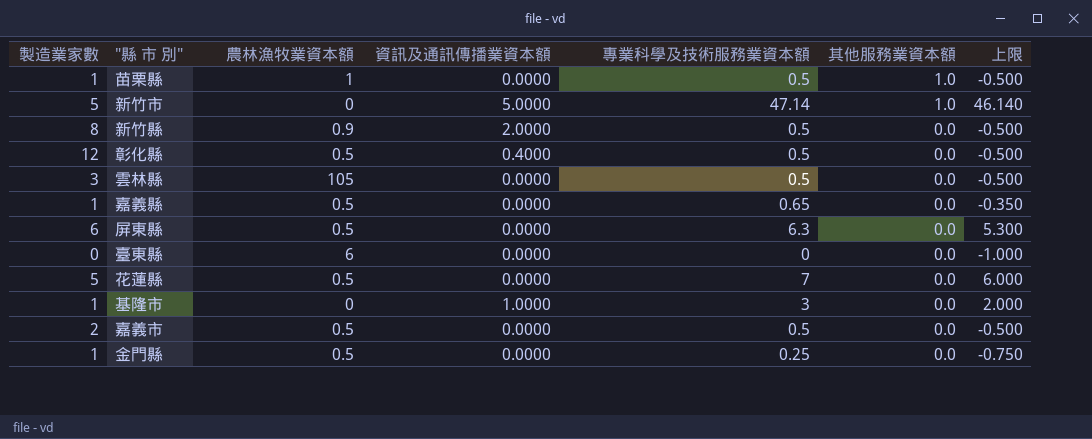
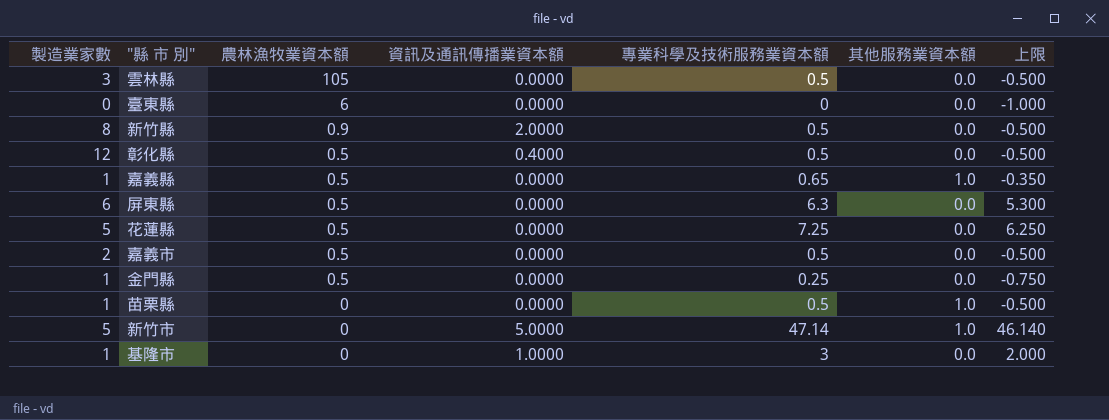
row order: 其他服務業資本額 descending -> 農林漁牧業資本額 descending
嘉義縣 | 其他服務業資本額: 0.0 -> 1.0
花蓮縣 | 專業科學及技術服務業資本額: 7 -> 7.25
花蓮縣 | 上限: 6.000 -> 6.250
苗栗縣 | 農林漁牧業資本額: 1 -> 0

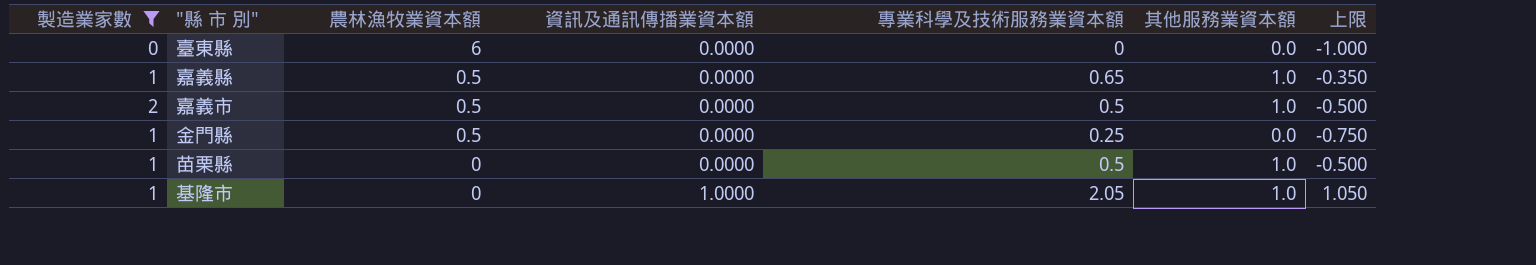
filter: none -> 製造業家數 <= 2
嘉義市 | 其他服務業資本額: 0.0 -> 1.0
基隆市 | 專業科學及技術服務業資本額: 3 -> 2.05
基隆市 | 其他服務業資本額: 0.0 -> 1.0
基隆市 | 上限: 2.000 -> 1.050

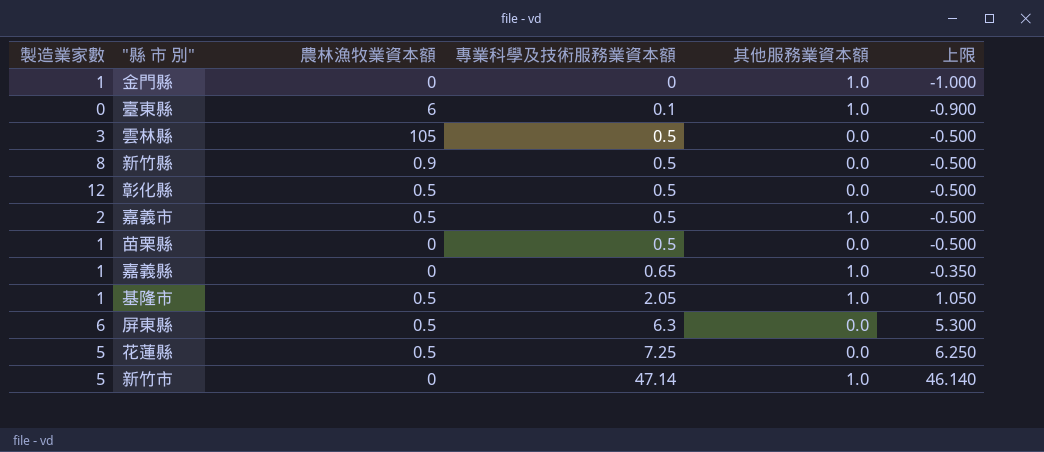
filter: 製造業家數 <= 2 -> none
row order: 農林漁牧業資本額 descending -> 專業科學及技術服務業資本額 ascending
column 資訊及通訊傳播業資本額 | position: 4 -> none
金門縣 | 農林漁牧業資本額: 0.5 -> 0
金門縣 | 專業科學及技術服務業資本額: 0.25 -> 0
金門縣 | 其他服務業資本額: 0.0 -> 1.0
金門縣 | 上限: -0.750 -> -1.000
臺東縣 | 專業科學及技術服務業資本額: 0 -> 0.1
臺東縣 | 其他服務業資本額: 0.0 -> 1.0
臺東縣 | 上限: -1.000 -> -0.900
苗栗縣 | 其他服務業資本額: 1.0 -> 0.0
嘉義縣 | 農林漁牧業資本額: 0.5 -> 0
基隆市 | 農林漁牧業資本額: 0 -> 0.5

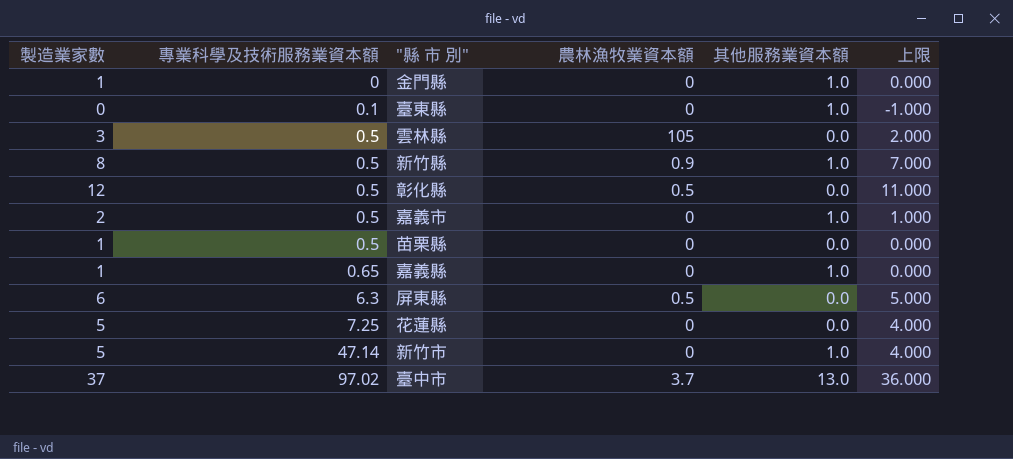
column 專業科學及技術服務業資本額 | position: 4 -> 2
column 上限 | formula: [專業科學及技術服務業資本額] - 1 -> [製造業家數] - 1
row 基隆市: 1 | 0.5 | 2.05 | 1.0 | 1.050 -> none
臺東縣 | 農林漁牧業資本額: 6 -> 0
新竹縣 | 其他服務業資本額: 0.0 -> 1.0
嘉義市 | 農林漁牧業資本額: 0.5 -> 0
花蓮縣 | 農林漁牧業資本額: 0.5 -> 0
row 臺中市: none -> 37 | 97.02 | 3.7 | 13.0 | 36.000

